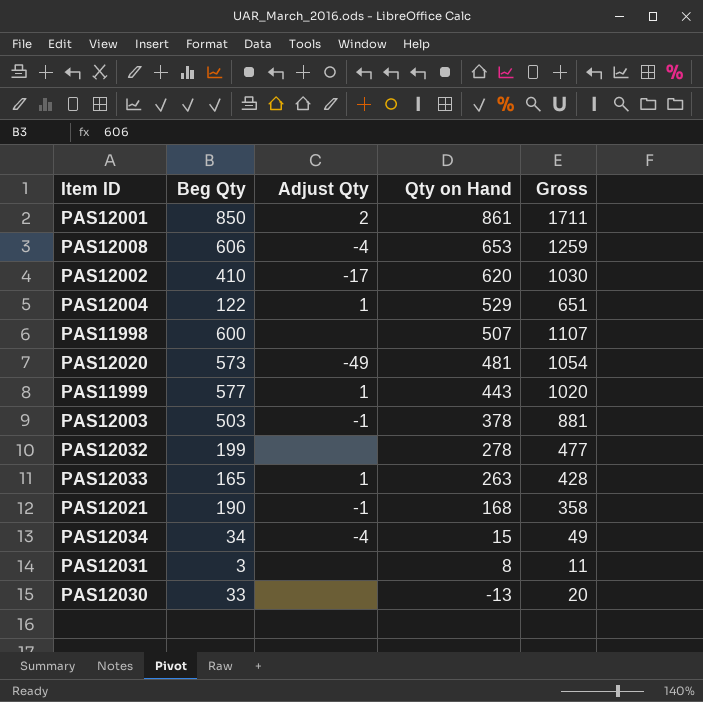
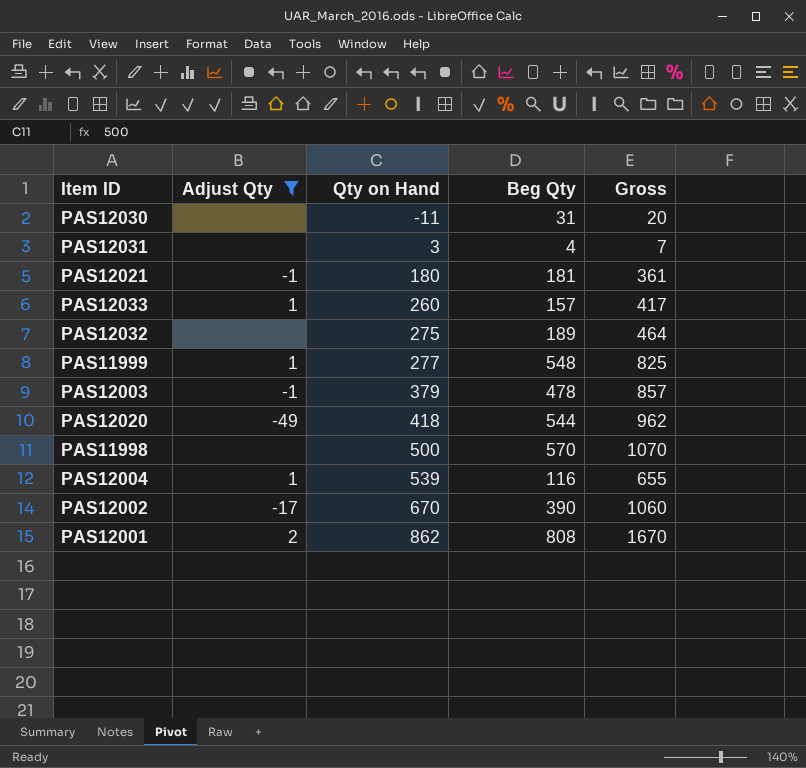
filter: none -> Adjust Qty != -4
row order: Qty on Hand descending -> Qty on Hand ascending
column Beg Qty | position: 2 -> 4
PAS12030 | Qty on Hand: -13 -> -11
PAS12030 | Beg Qty: 33 -> 31
PAS12031 | Qty on Hand: 8 -> 3
PAS12031 | Beg Qty: 3 -> 4
PAS12031 | Gross: 11 -> 7
PAS12021 | Qty on Hand: 168 -> 180
PAS12021 | Beg Qty: 190 -> 181
PAS12021 | Gross: 358 -> 361
PAS12033 | Qty on Hand: 263 -> 260
PAS12033 | Beg Qty: 165 -> 157
PAS12033 | Gross: 428 -> 417
PAS12032 | Qty on Hand: 278 -> 275
PAS12032 | Beg Qty: 199 -> 189
PAS12032 | Gross: 477 -> 464
PAS11999 | Qty on Hand: 443 -> 277
PAS11999 | Beg Qty: 577 -> 548
PAS11999 | Gross: 1020 -> 825
PAS12003 | Qty on Hand: 378 -> 379
PAS12003 | Beg Qty: 503 -> 478
PAS12003 | Gross: 881 -> 857
PAS12020 | Qty on Hand: 481 -> 418
PAS12020 | Beg Qty: 573 -> 544
PAS12020 | Gross: 1054 -> 962
PAS11998 | Qty on Hand: 507 -> 500
PAS11998 | Beg Qty: 600 -> 570
PAS11998 | Gross: 1107 -> 1070
PAS12004 | Qty on Hand: 529 -> 539
PAS12004 | Beg Qty: 122 -> 116
PAS12004 | Gross: 651 -> 655
PAS12002 | Qty on Hand: 620 -> 670
PAS12002 | Beg Qty: 410 -> 390
PAS12002 | Gross: 1030 -> 1060
PAS12001 | Qty on Hand: 861 -> 862
PAS12001 | Beg Qty: 850 -> 808
PAS12001 | Gross: 1711 -> 1670

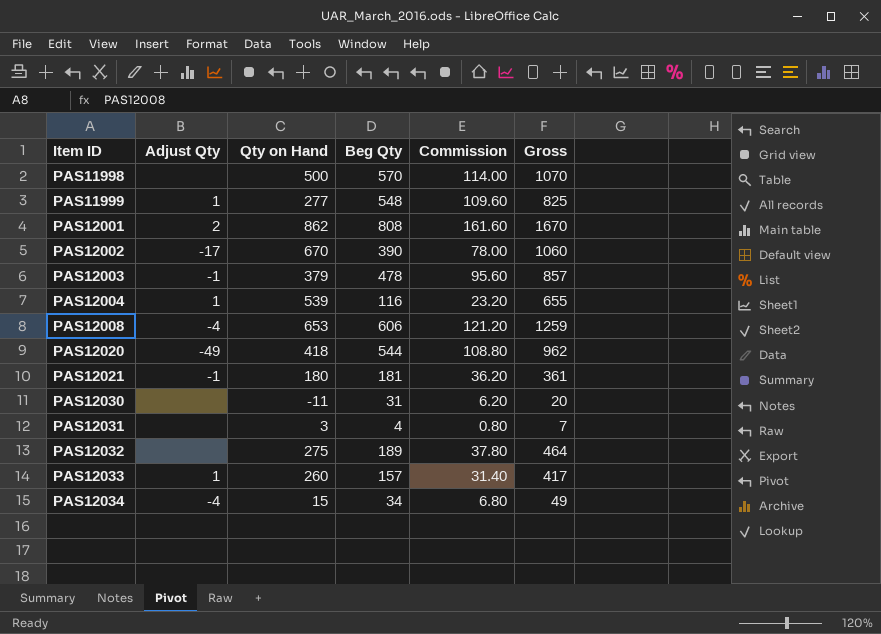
filter: Adjust Qty != -4 -> none
row order: Qty on Hand ascending -> Item ID ascending
column Commission | formula: none -> [Beg Qty] * 0.2

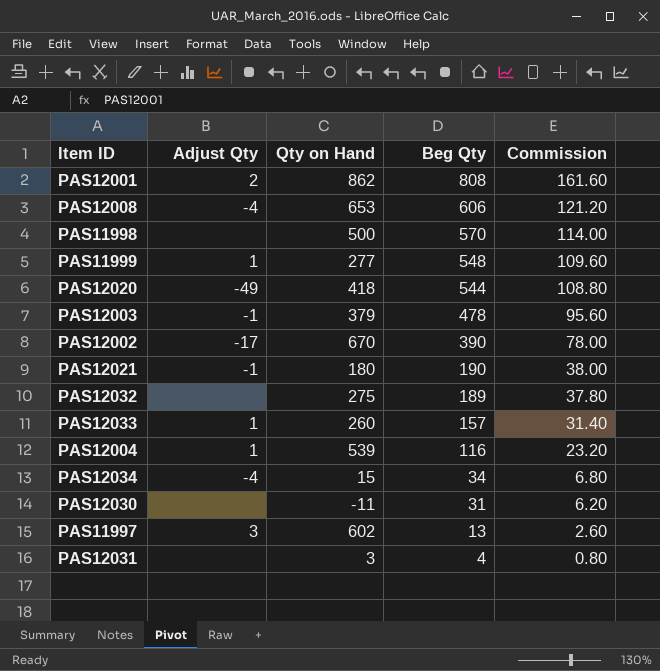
row order: Item ID ascending -> Beg Qty descending
column Gross | formula: [Qty on Hand] + [Beg Qty] -> none
PAS12021 | Beg Qty: 181 -> 190
PAS12021 | Commission: 36.20 -> 38.00
row PAS11997: none -> 3 | 602 | 13 | 2.60

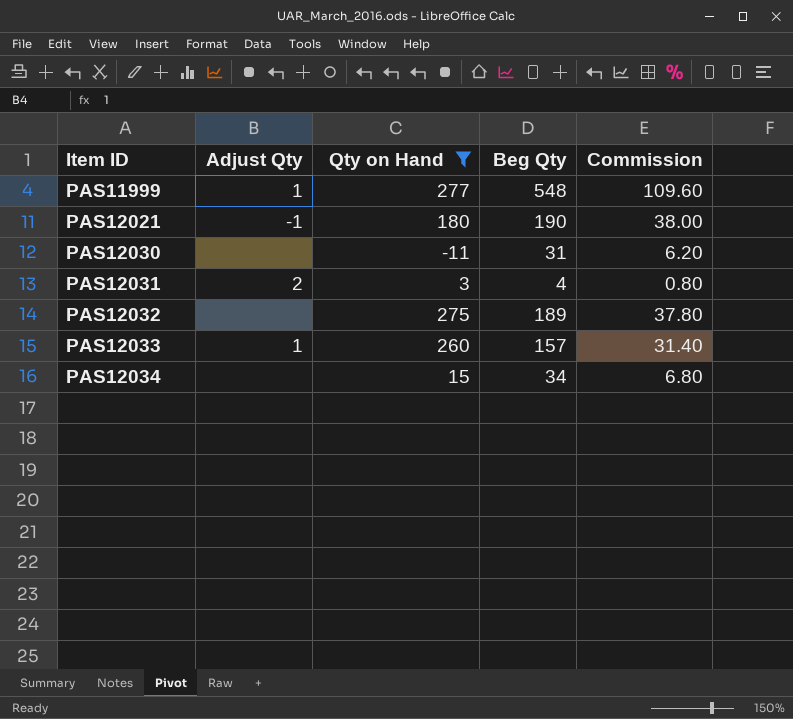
filter: none -> Qty on Hand <= 277
row order: Beg Qty descending -> Item ID ascending
PAS12031 | Adjust Qty: none -> 2
PAS12034 | Adjust Qty: -4 -> none

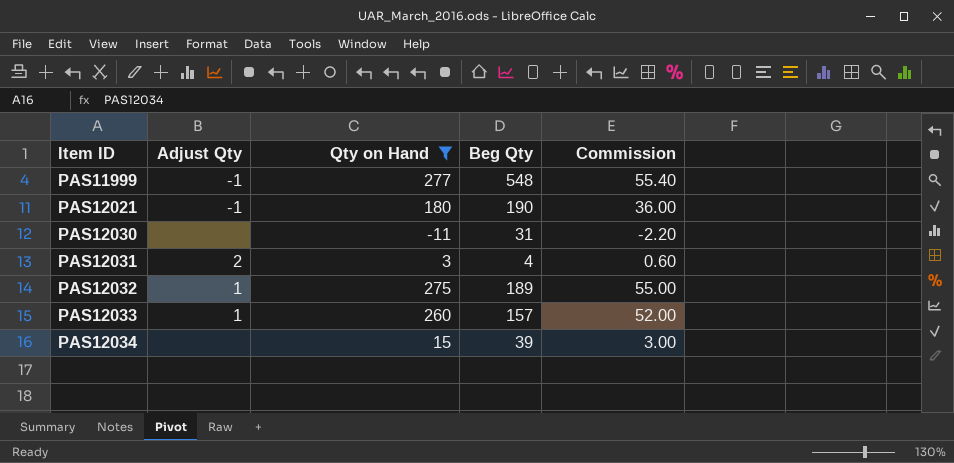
column Commission | formula: [Beg Qty] * 0.2 -> [Qty on Hand] * 0.2
PAS11999 | Adjust Qty: 1 -> -1
PAS12032 | Adjust Qty: none -> 1
PAS12034 | Beg Qty: 34 -> 39

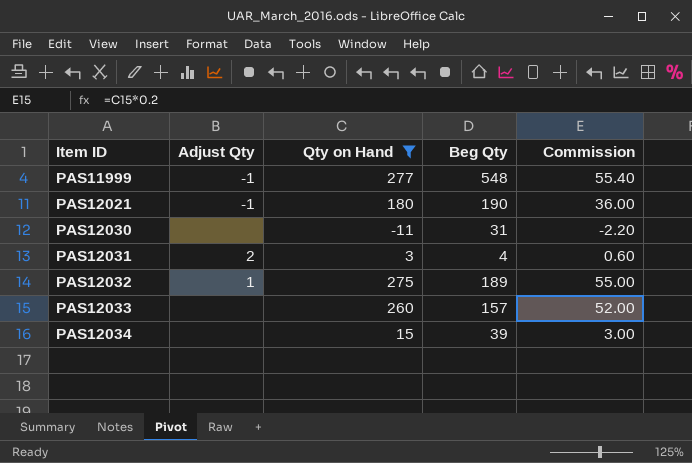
PAS12033 | Adjust Qty: 1 -> none

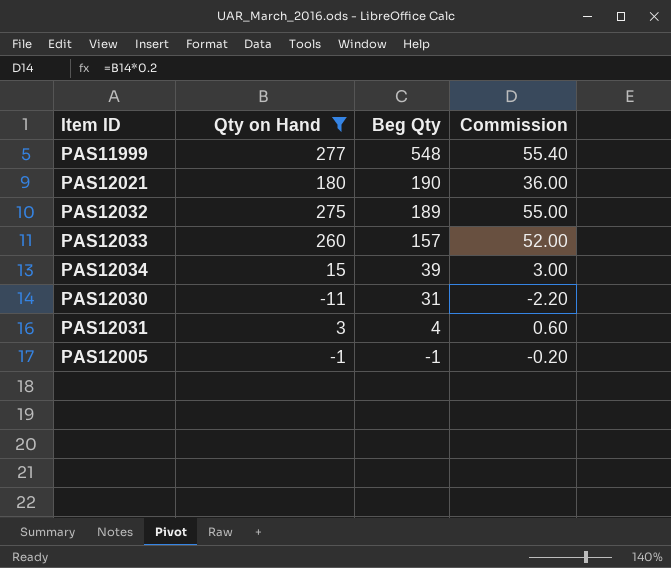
row order: Item ID ascending -> Beg Qty descending
column Adjust Qty | position: 2 -> none
row PAS12005: none -> -1 | -1 | -0.20

